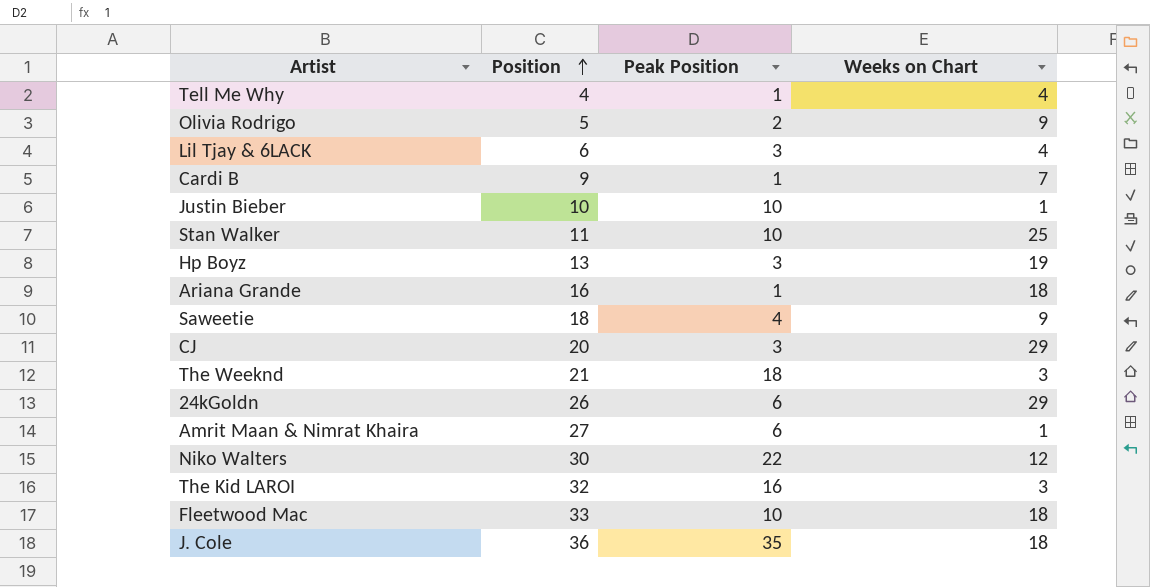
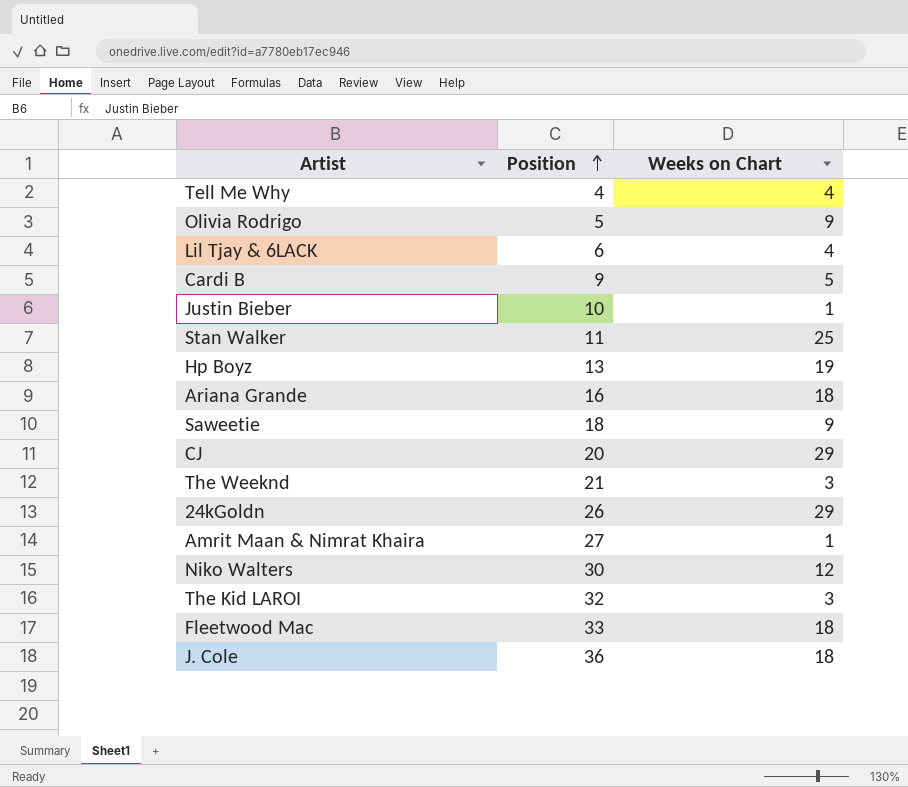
column Peak Position | position: 3 -> none
Cardi B | Weeks on Chart: 7 -> 5

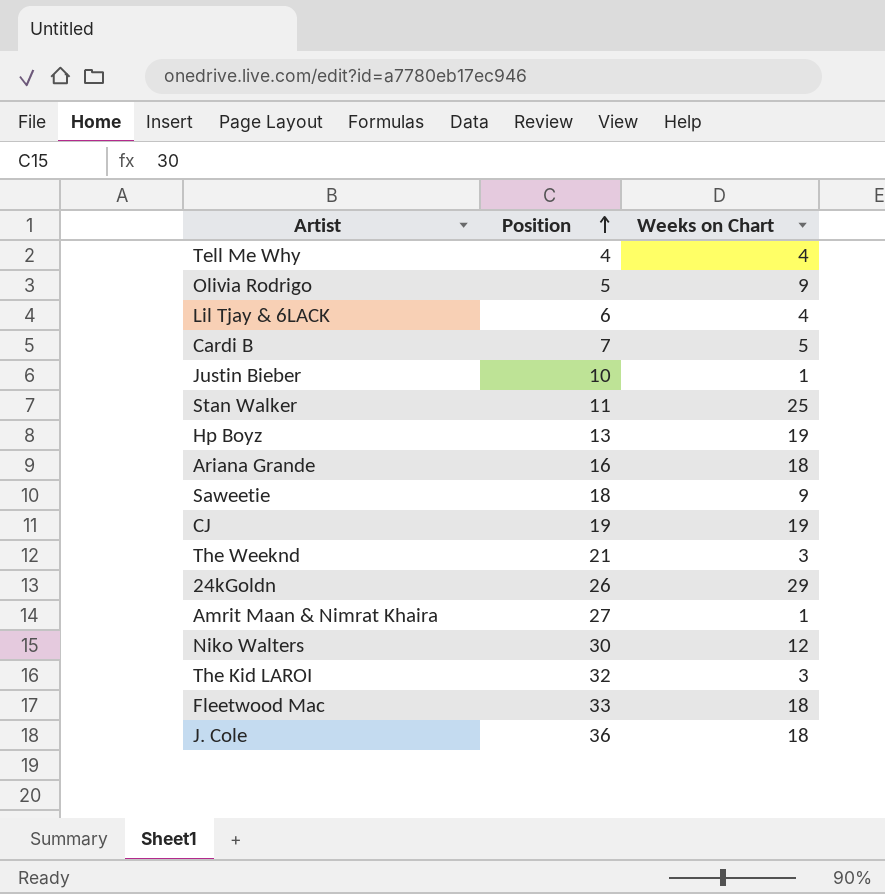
Cardi B | Position: 9 -> 7
CJ | Position: 20 -> 19
CJ | Weeks on Chart: 29 -> 19

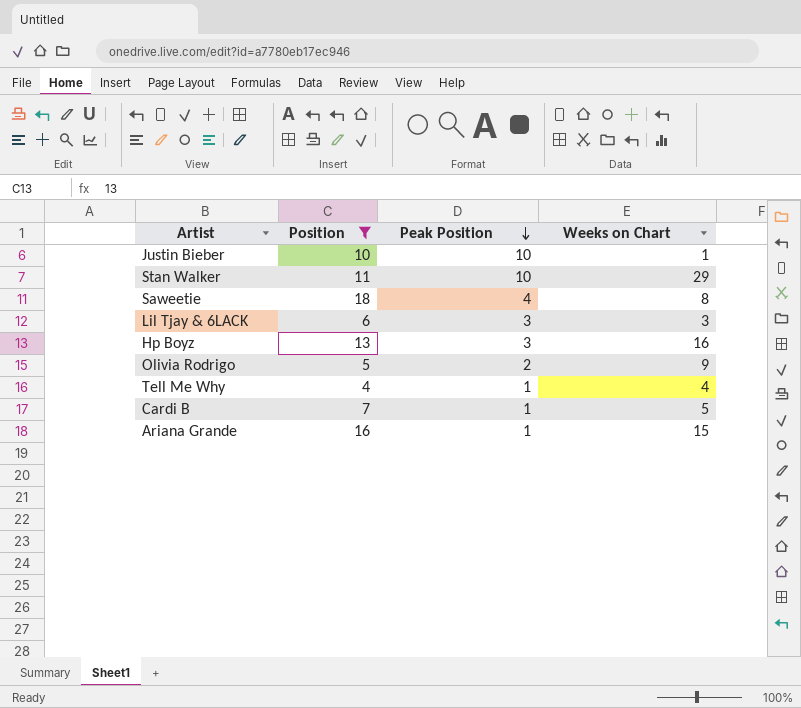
filter: none -> Position <= 18
row order: Position ascending -> Peak Position descending
column Peak Position | position: none -> 3
Stan Walker | Weeks on Chart: 25 -> 29
Saweetie | Weeks on Chart: 9 -> 8
Lil Tjay & 6LACK | Weeks on Chart: 4 -> 3
Hp Boyz | Weeks on Chart: 19 -> 16
Ariana Grande | Weeks on Chart: 18 -> 15

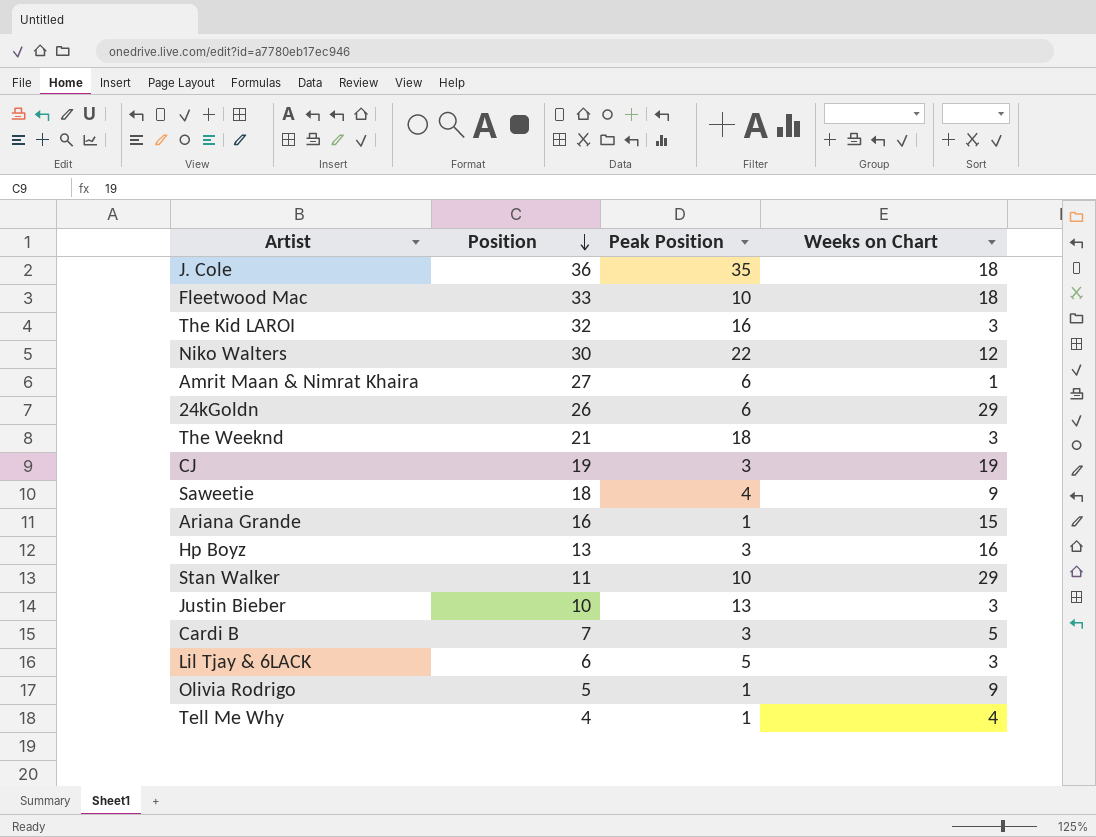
filter: Position <= 18 -> none
row order: Peak Position descending -> Position descending
Saweetie | Weeks on Chart: 8 -> 9
Justin Bieber | Peak Position: 10 -> 13
Justin Bieber | Weeks on Chart: 1 -> 3
Cardi B | Peak Position: 1 -> 3
Lil Tjay & 6LACK | Peak Position: 3 -> 5
Olivia Rodrigo | Peak Position: 2 -> 1

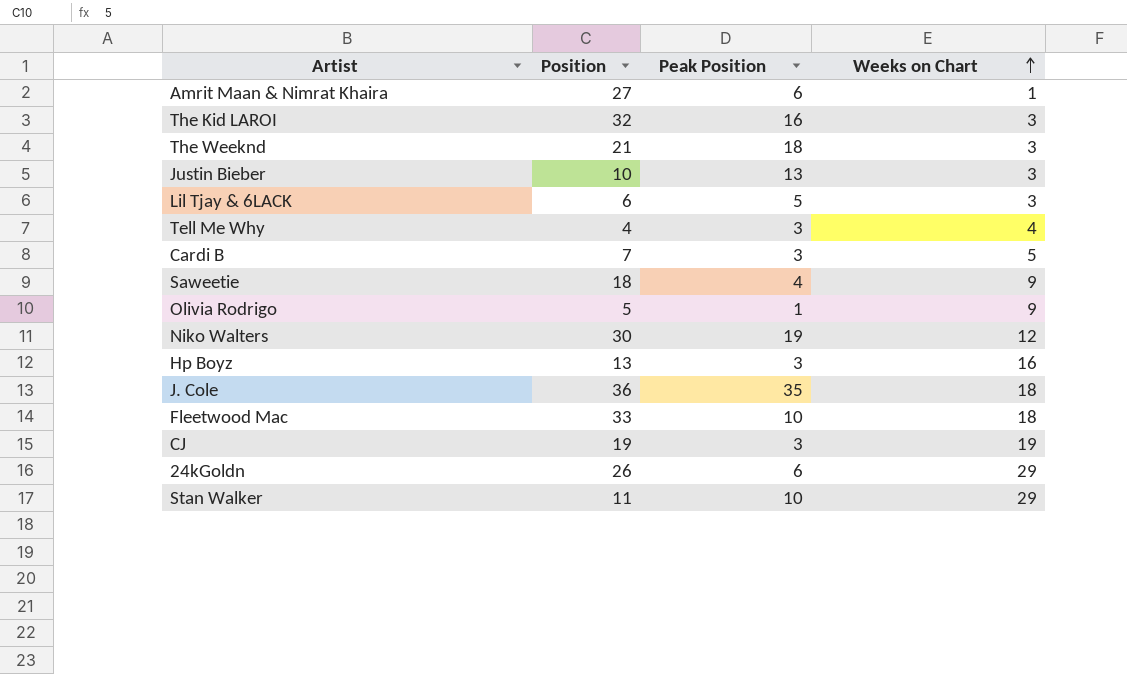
row order: Position descending -> Weeks on Chart ascending
row Ariana Grande: 16 | 1 | 15 -> none
Tell Me Why | Peak Position: 1 -> 3
Niko Walters | Peak Position: 22 -> 19

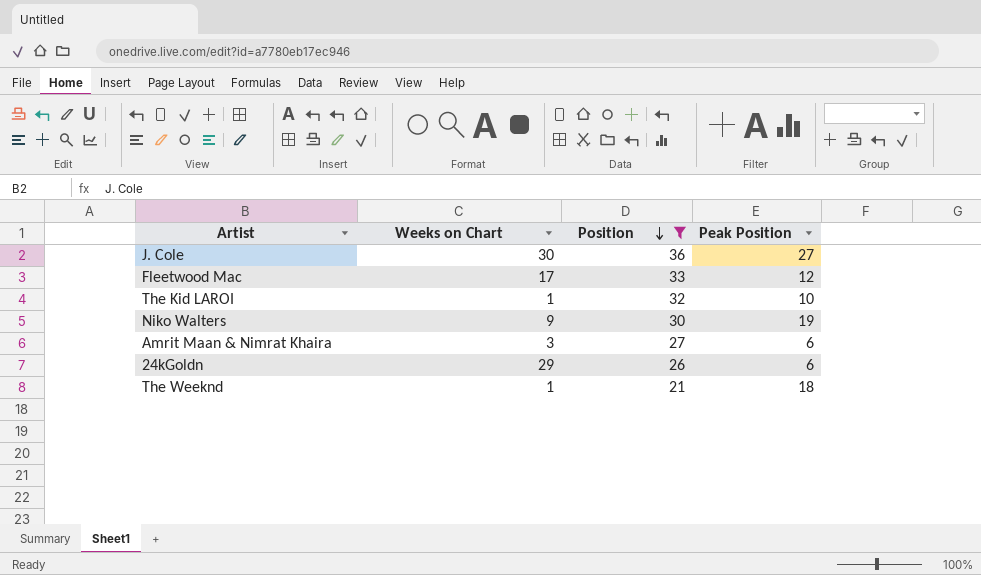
filter: none -> Position >= 21
row order: Weeks on Chart ascending -> Position descending
column Weeks on Chart | position: 4 -> 2
J. Cole | Weeks on Chart: 18 -> 30
J. Cole | Peak Position: 35 -> 27
Fleetwood Mac | Weeks on Chart: 18 -> 17
Fleetwood Mac | Peak Position: 10 -> 12
The Kid LAROI | Weeks on Chart: 3 -> 1
The Kid LAROI | Peak Position: 16 -> 10
Niko Walters | Weeks on Chart: 12 -> 9
Amrit Maan & Nimrat Khaira | Weeks on Chart: 1 -> 3
The Weeknd | Weeks on Chart: 3 -> 1

